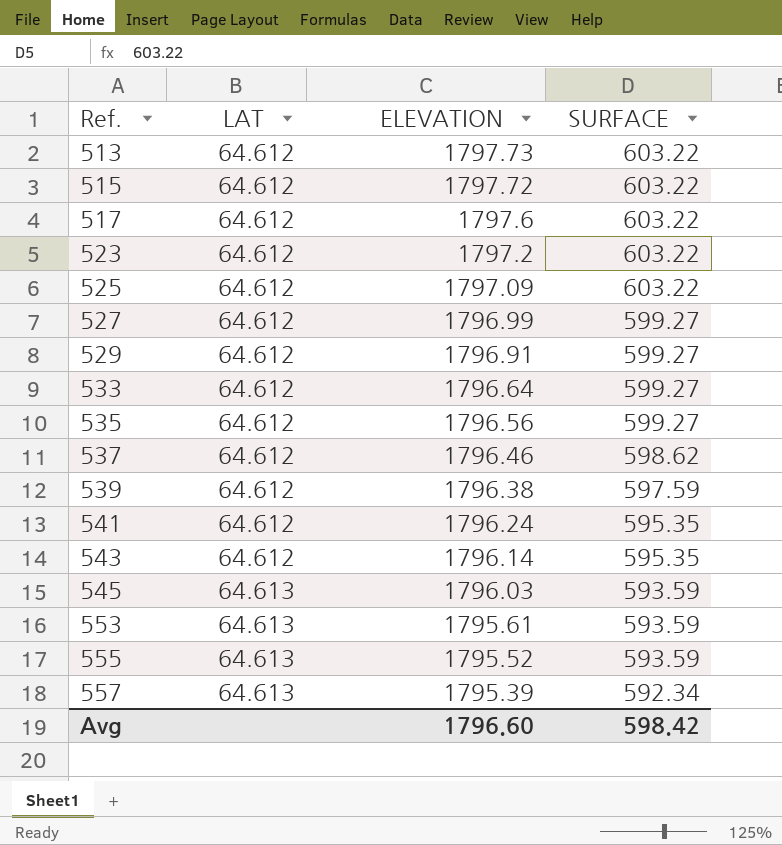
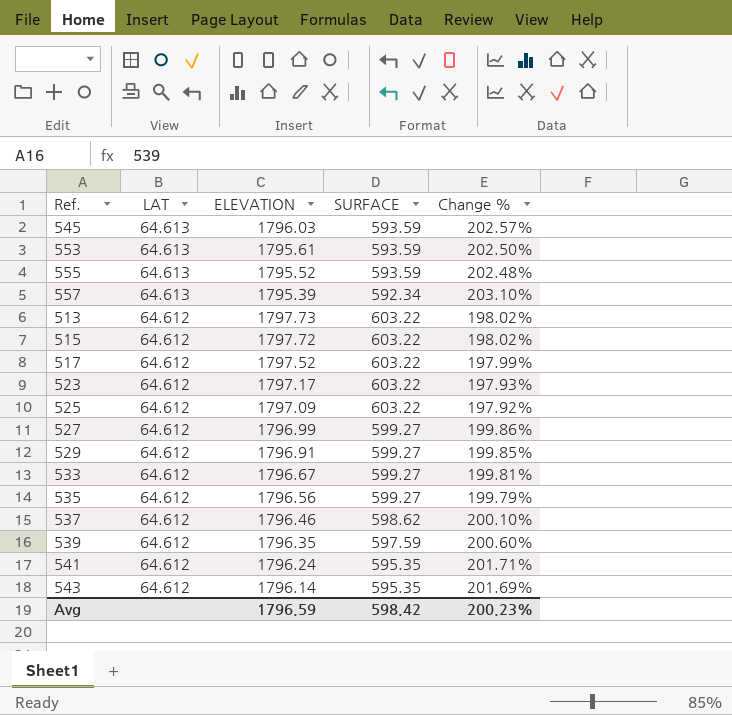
row order: Ref. ascending -> LAT descending
column Change % | formula: none -> ([ELEVATION] - [SURFACE]) / [SURFACE]
517 | ELEVATION: 1797.6 -> 1797.52
523 | ELEVATION: 1797.2 -> 1797.17
533 | ELEVATION: 1796.64 -> 1796.67
539 | ELEVATION: 1796.38 -> 1796.35
Avg | ELEVATION: 1796.60 -> 1796.59

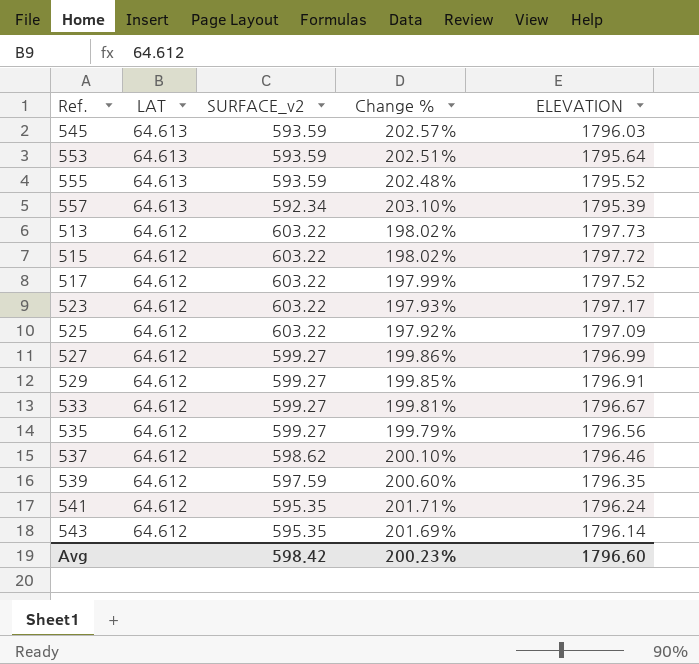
column name: SURFACE -> SURFACE_v2
column ELEVATION | position: 3 -> 5
553 | Change %: 202.50% -> 202.51%
553 | ELEVATION: 1795.61 -> 1795.64
Avg | ELEVATION: 1796.59 -> 1796.60

